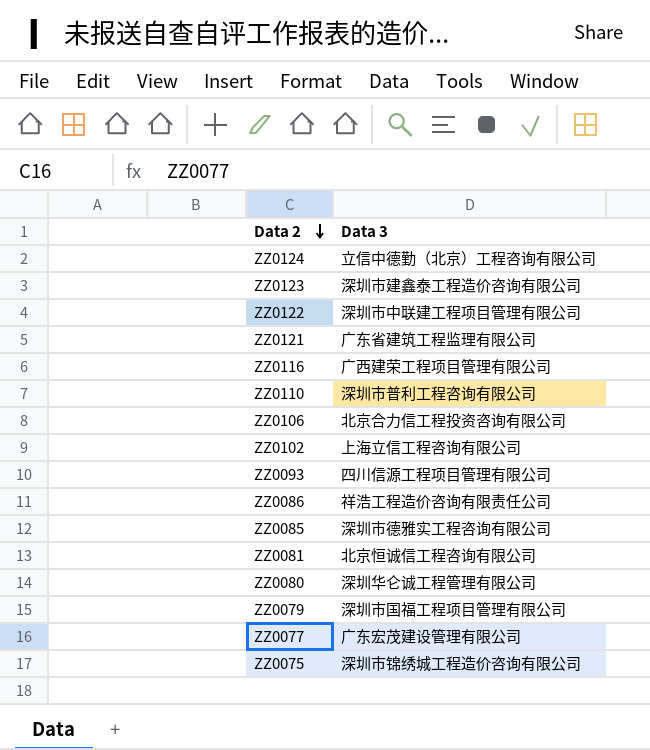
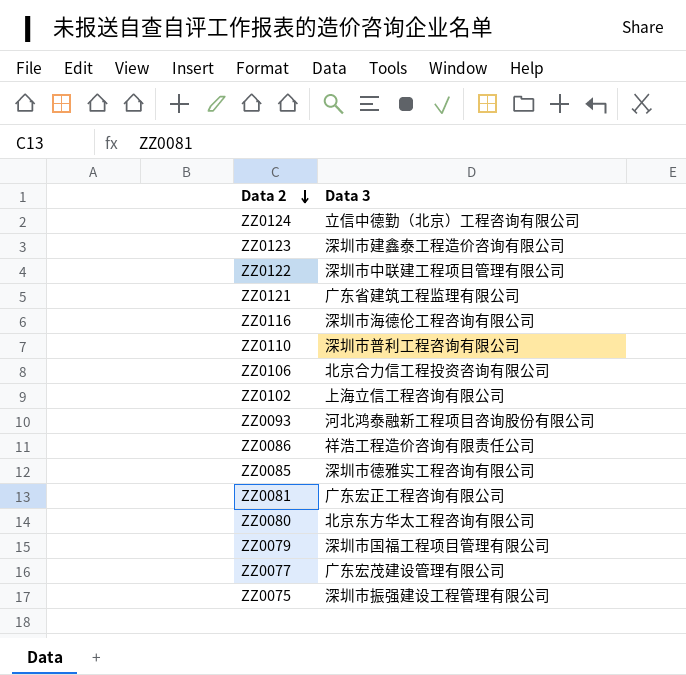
ZZ0116 | Data 3: 广西建荣工程项目管理有限公司 -> 深圳市海德伦工程咨询有限公司
ZZ0093 | Data 3: 四川信源工程项目管理有限公司 -> 河北鸿泰融新工程项目咨询股份有限公司
ZZ0081 | Data 3: 北京恒诚信工程咨询有限公司 -> 广东宏正工程咨询有限公司
ZZ0080 | Data 3: 深圳华仑诚工程管理有限公司 -> 北京东方华太工程咨询有限公司
ZZ0075 | Data 3: 深圳市锦绣城工程造价咨询有限公司 -> 深圳市振强建设工程管理有限公司

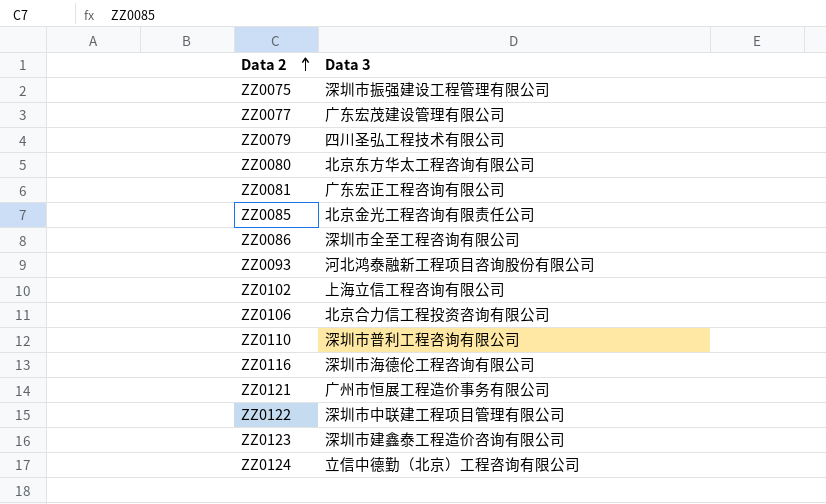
row order: Data 2 descending -> Data 2 ascending
ZZ0079 | Data 3: 深圳市国福工程项目管理有限公司 -> 四川圣弘工程技术有限公司
ZZ0085 | Data 3: 深圳市德雅实工程咨询有限公司 -> 北京金光工程咨询有限责任公司
ZZ0086 | Data 3: 祥浩工程造价咨询有限责任公司 -> 深圳市全至工程咨询有限公司
ZZ0121 | Data 3: 广东省建筑工程监理有限公司 -> 广州市恒展工程造价事务有限公司

